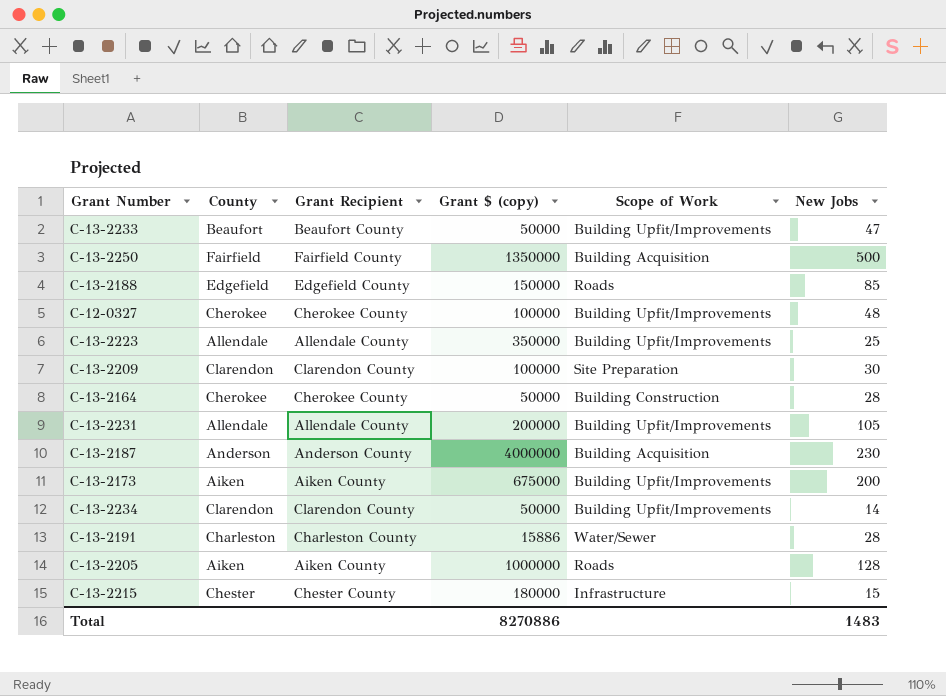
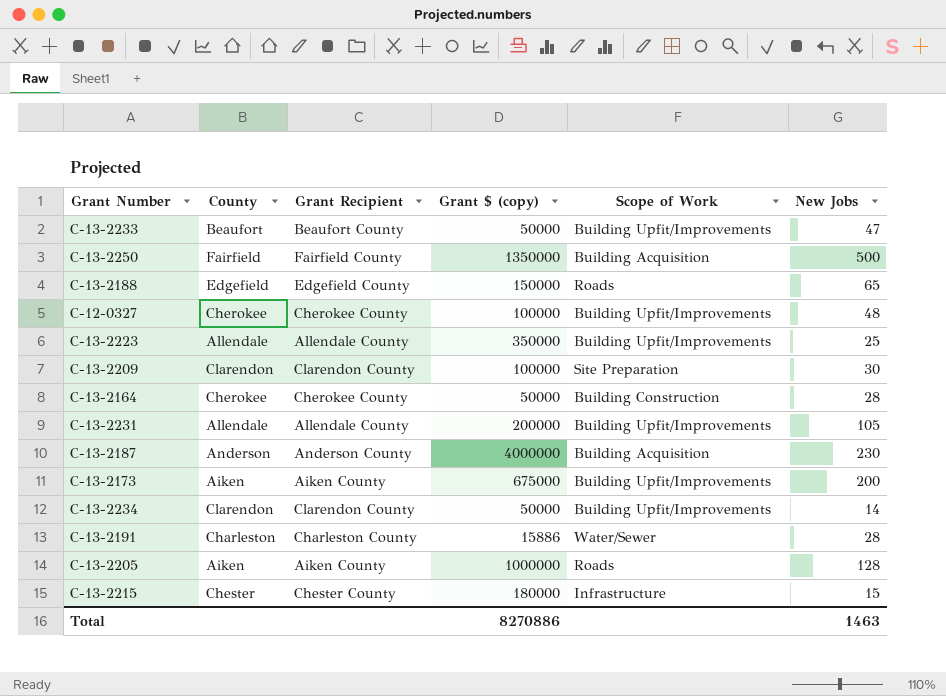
C‐13‐2188 | New Jobs: 85 -> 65
Total | New Jobs: 1483 -> 1463

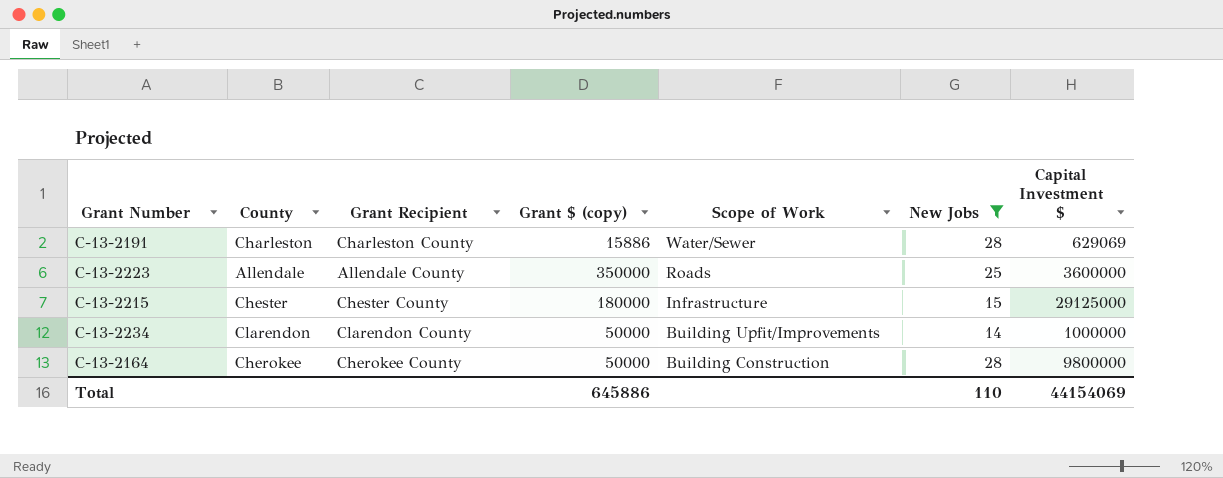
filter: none -> New Jobs <= 28
row order: none -> Scope of Work descending
column Capital Investment $ | position: none -> 7
C‐13‐2223 | Scope of Work: Building Upfit/Improvements -> Roads
Total | Grant $ (copy): 8270886 -> 645886
Total | New Jobs: 1463 -> 110

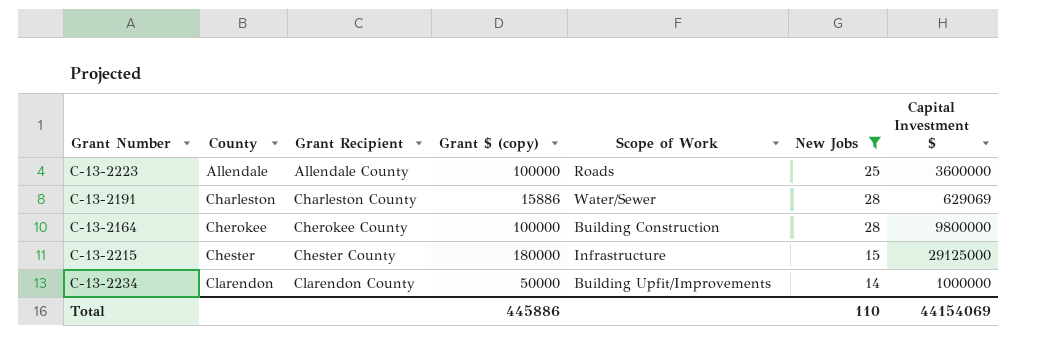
row order: Scope of Work descending -> County ascending
C‐13‐2223 | Grant $ (copy): 350000 -> 100000
C‐13‐2164 | Grant $ (copy): 50000 -> 100000
Total | Grant $ (copy): 645886 -> 445886

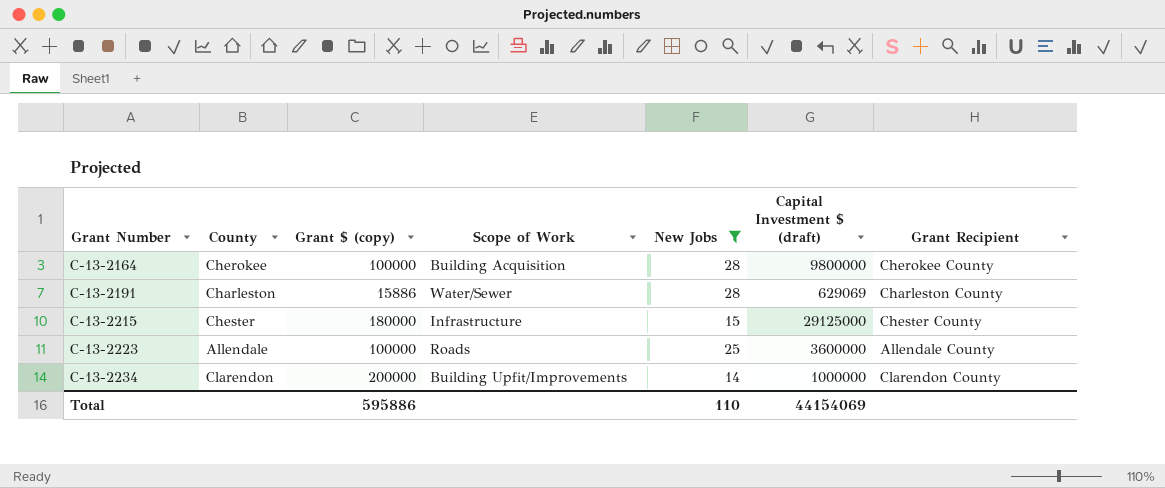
row order: County ascending -> Grant Number ascending
column name: Capital Investment $ -> Capital Investment $ (draft)
column Grant Recipient | position: 3 -> 7
C‐13‐2164 | Scope of Work: Building Construction -> Building Acquisition
C‐13‐2234 | Grant $ (copy): 50000 -> 200000
Total | Grant $ (copy): 445886 -> 595886

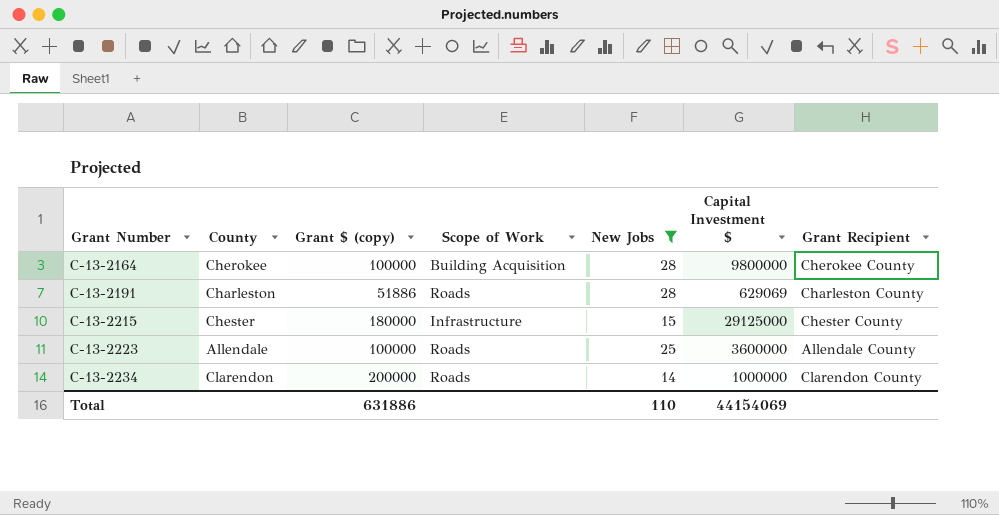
column name: Capital Investment $ (draft) -> Capital Investment $
C‐13‐2191 | Grant $ (copy): 15886 -> 51886
C‐13‐2191 | Scope of Work: Water/Sewer -> Roads
C‐13‐2234 | Scope of Work: Building Upfit/Improvements -> Roads
Total | Grant $ (copy): 595886 -> 631886

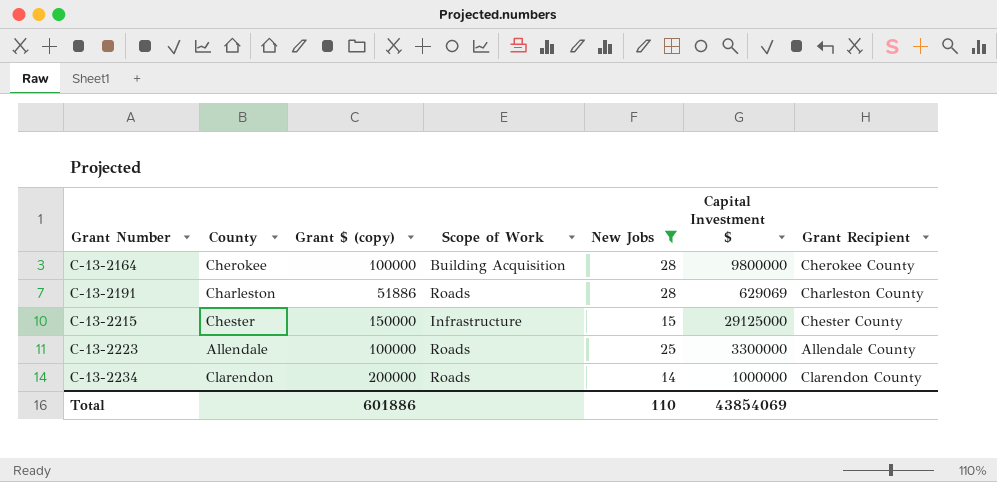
C‐13‐2215 | Grant $ (copy): 180000 -> 150000
C‐13‐2223 | Capital Investment $: 3600000 -> 3300000
Total | Grant $ (copy): 631886 -> 601886
Total | Capital Investment $: 44154069 -> 43854069

